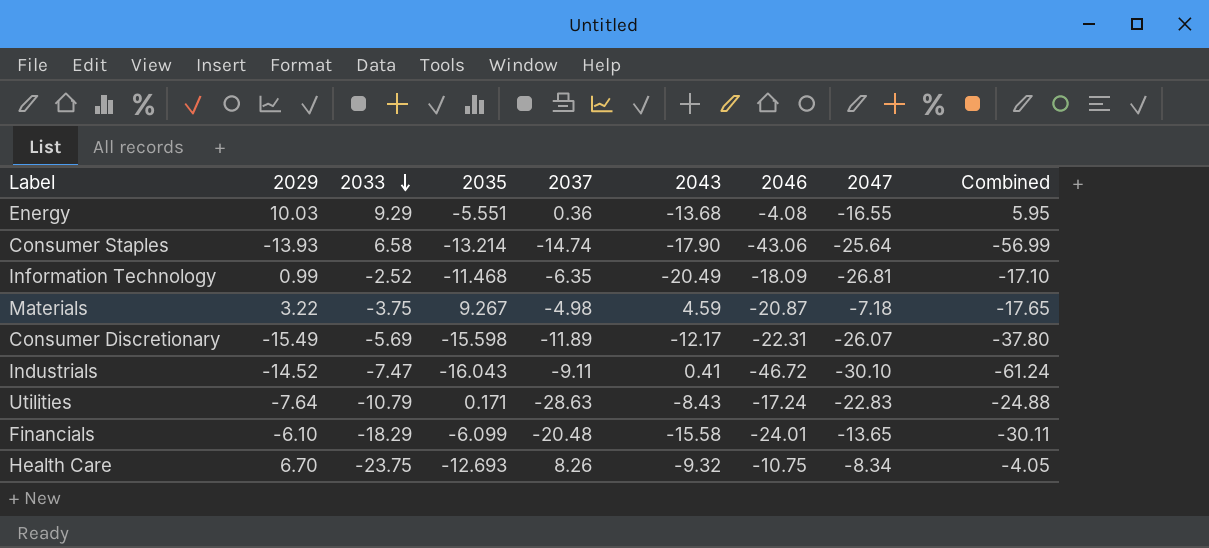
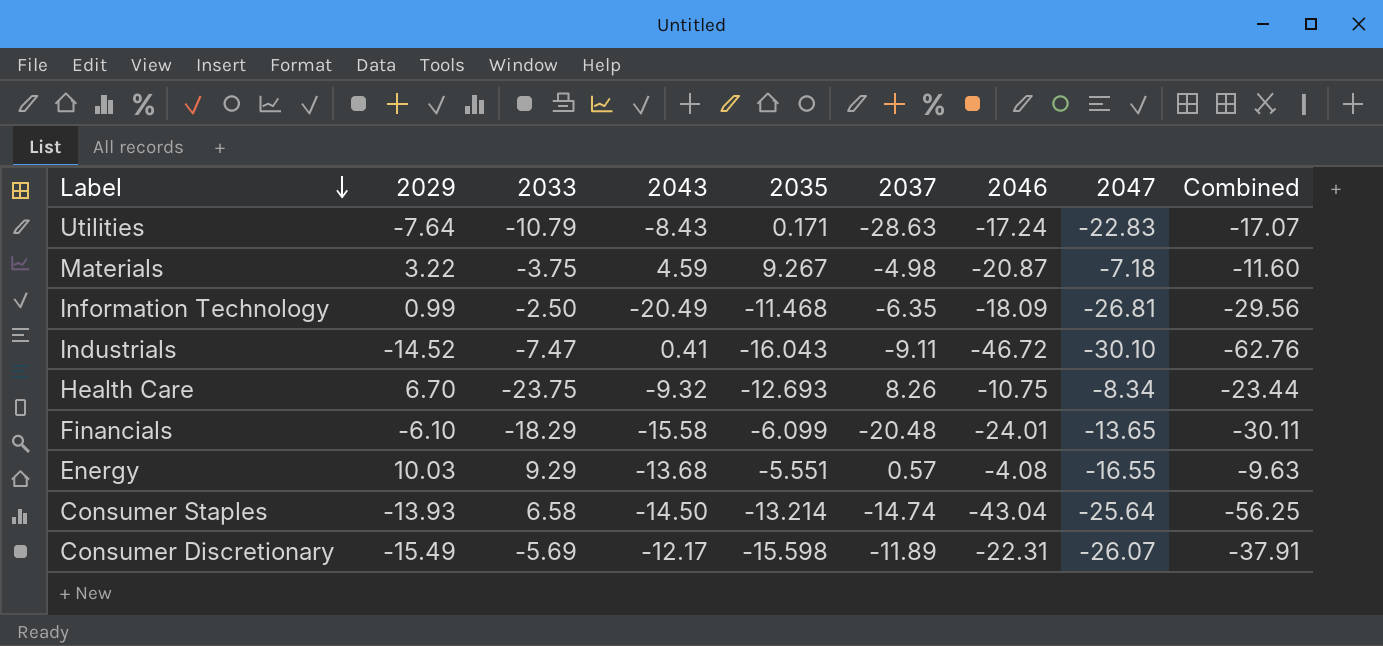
row order: 2033 descending -> Label descending
column 2043 | position: 6 -> 4
column Combined | formula: [2029] + [2046] -> [2035] + [2046]
Information Technology | 2033: -2.52 -> -2.50
Energy | 2037: 0.36 -> 0.57
Consumer Staples | 2043: -17.90 -> -14.50
Consumer Staples | 2046: -43.06 -> -43.04

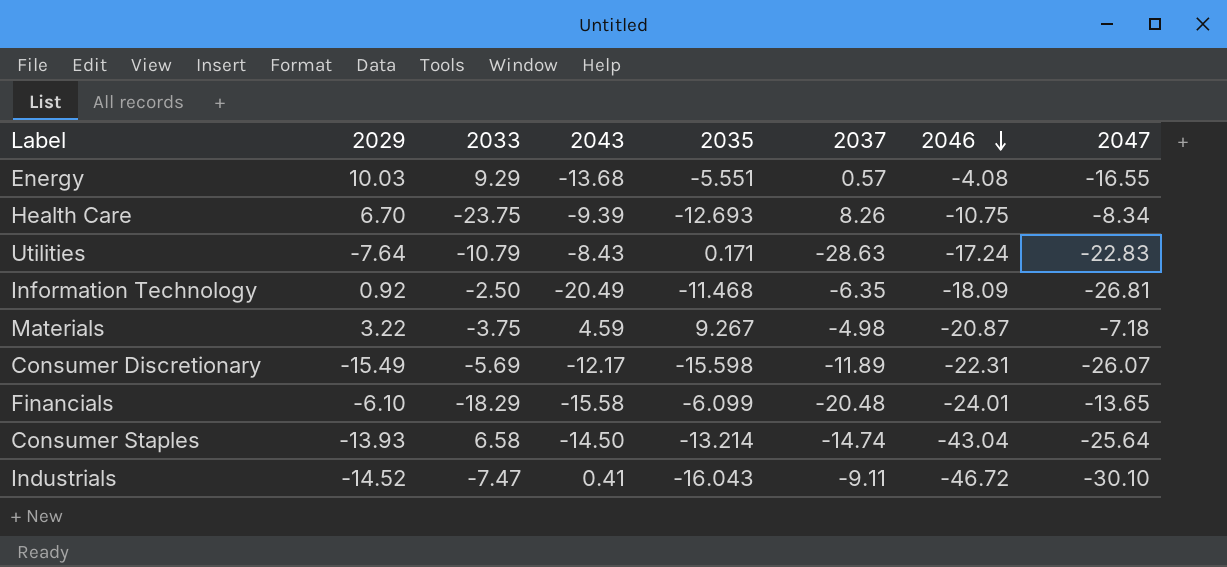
row order: Label descending -> 2046 descending
column Combined | formula: [2035] + [2046] -> none
Health Care | 2043: -9.32 -> -9.39
Information Technology | 2029: 0.99 -> 0.92

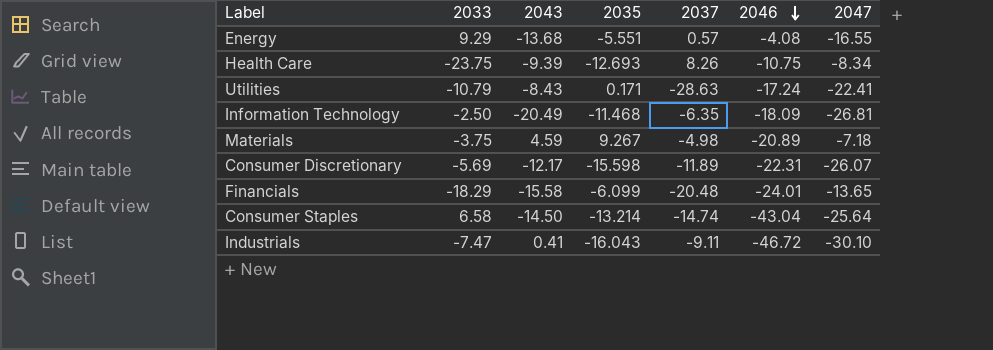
column 2029 | position: 2 -> none
Utilities | 2047: -22.83 -> -22.41
Materials | 2046: -20.87 -> -20.89

